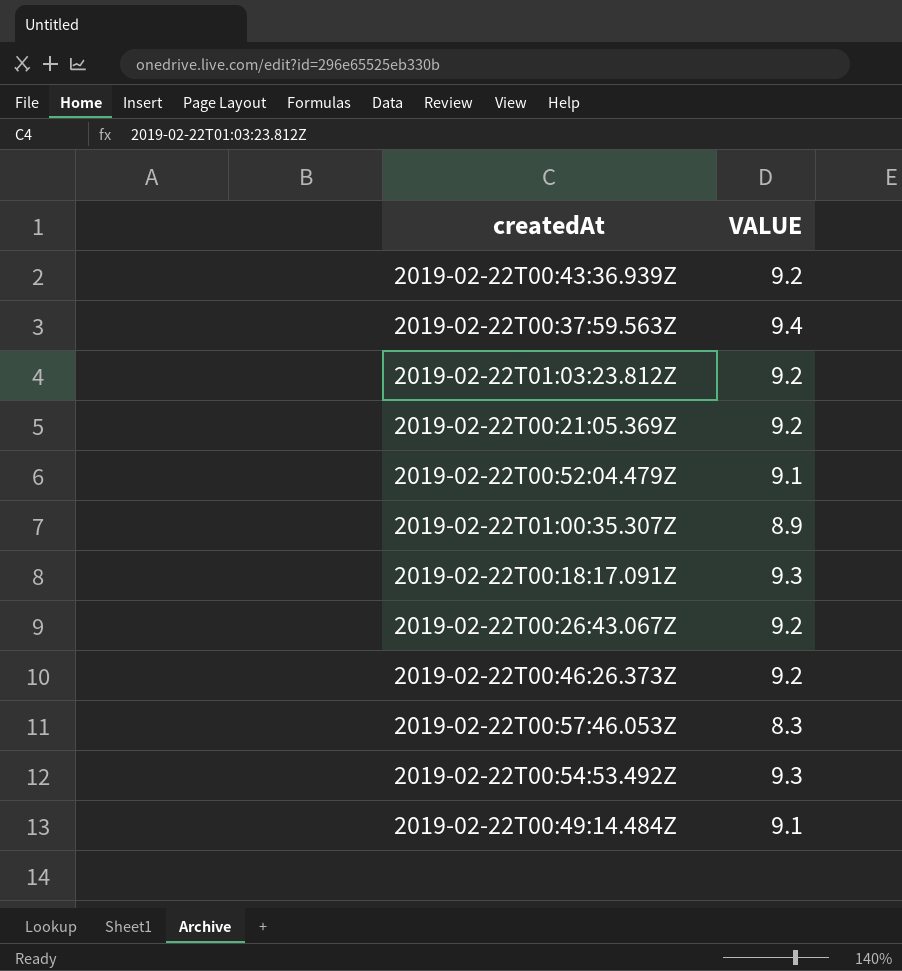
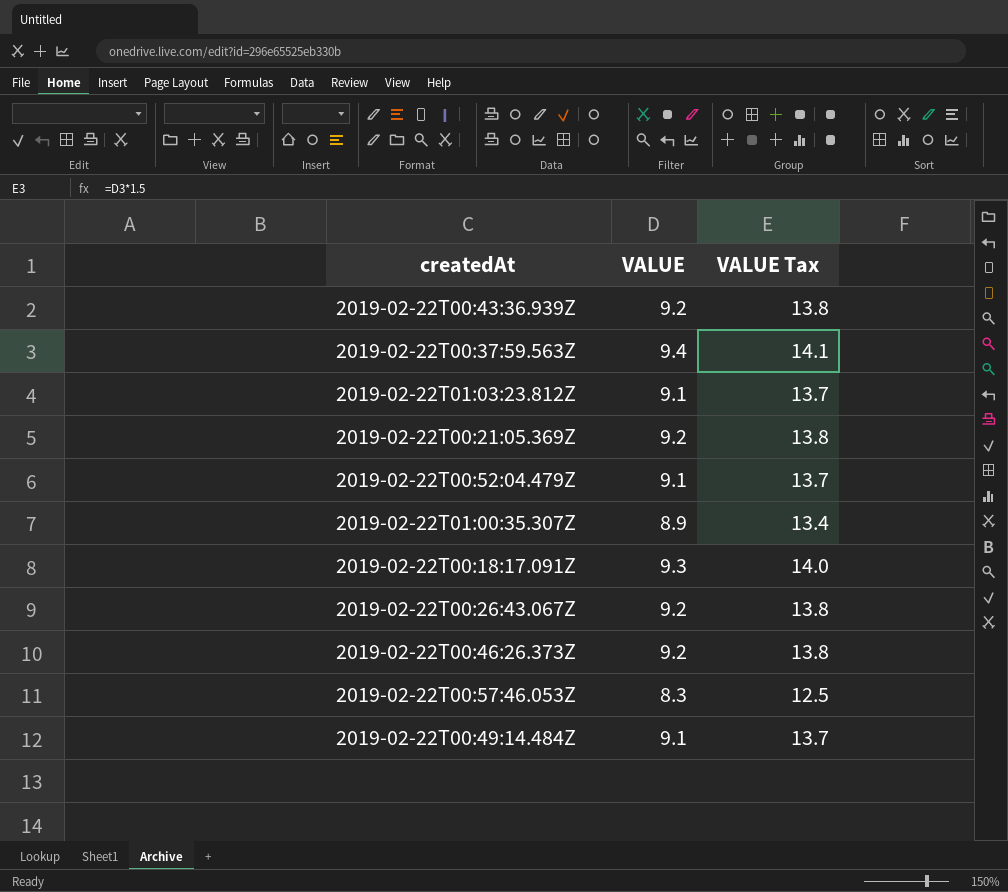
column VALUE Tax | formula: none -> [VALUE] * 1.5
row 2019-02-22T00:54:53.492Z: 9.3 -> none
2019-02-22T01:03:23.812Z | VALUE: 9.2 -> 9.1

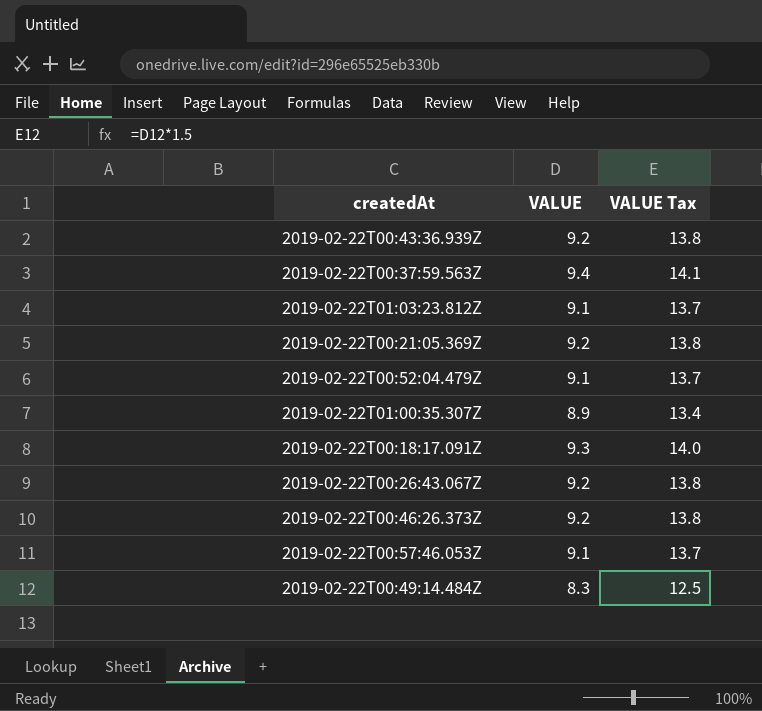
2019-02-22T00:57:46.053Z | VALUE: 8.3 -> 9.1
2019-02-22T00:57:46.053Z | VALUE Tax: 12.5 -> 13.7
2019-02-22T00:49:14.484Z | VALUE: 9.1 -> 8.3
2019-02-22T00:49:14.484Z | VALUE Tax: 13.7 -> 12.5

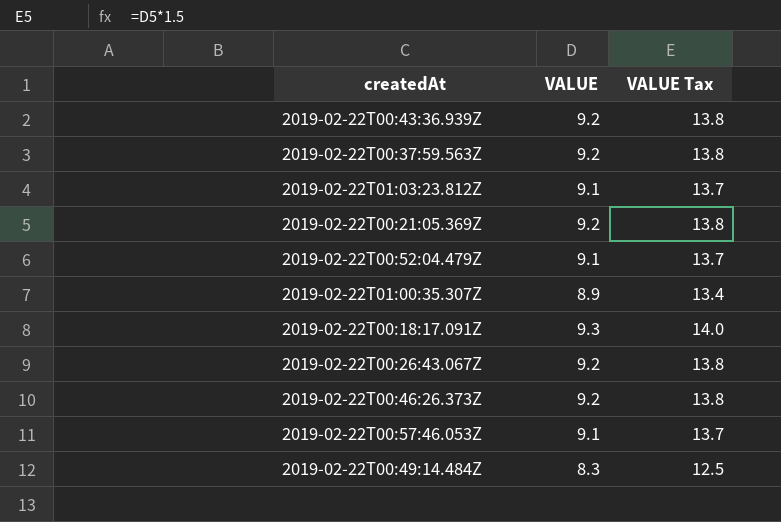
2019-02-22T00:37:59.563Z | VALUE: 9.4 -> 9.2
2019-02-22T00:37:59.563Z | VALUE Tax: 14.1 -> 13.8

